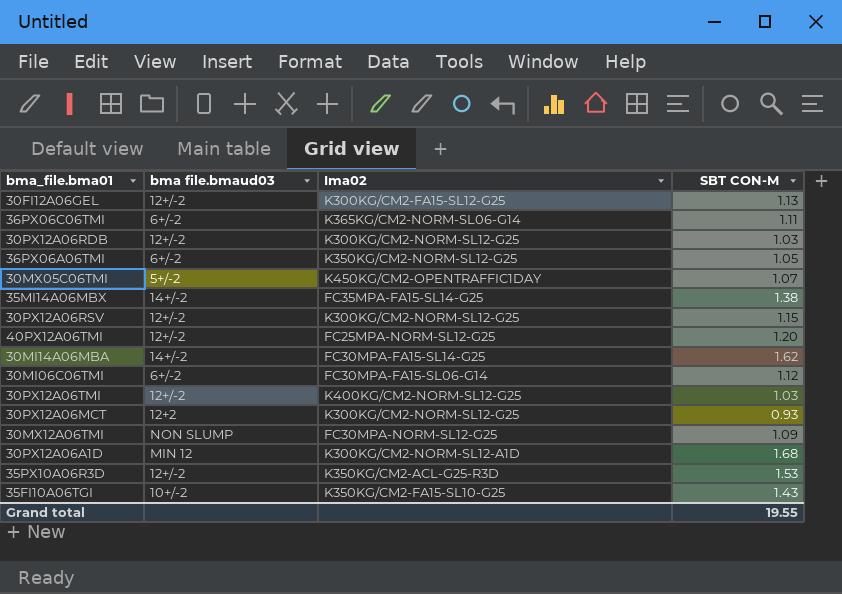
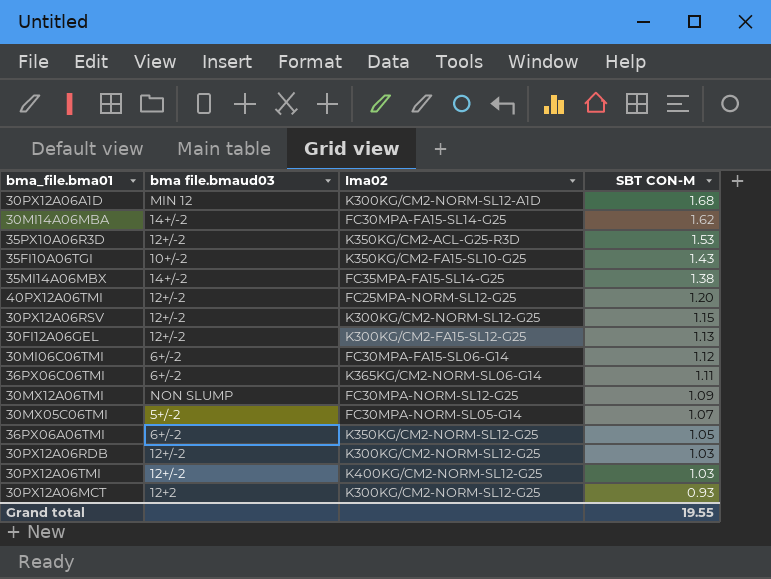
row order: none -> SBT CON-M descending
30MX05C06TMI | Ima02: K450KG/CM2-OPENTRAFFIC1DAY -> FC30MPA-NORM-SL05-G14

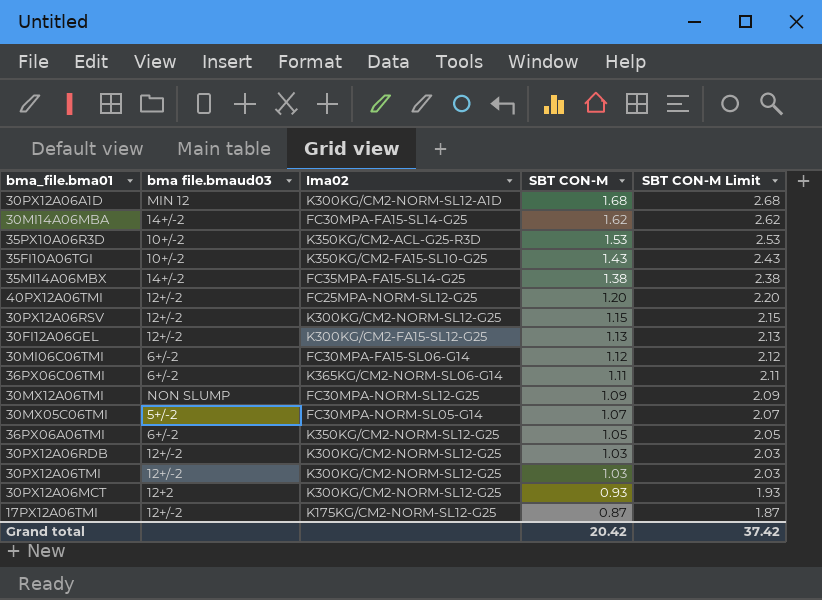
column SBT CON-M Limit | formula: none -> [SBT CON-M] + 1
35PX10A06R3D | bma file.bmaud03: 12+/-2 -> 10+/-2
30PX12A06TMI | Ima02: K400KG/CM2-NORM-SL12-G25 -> K300KG/CM2-NORM-SL12-G25
row 17PX12A06TMI: none -> 12+/-2 | K175KG/CM2-NORM-SL12-G25 | 0.87 | 1.87
Grand total | SBT CON-M: 19.55 -> 20.42

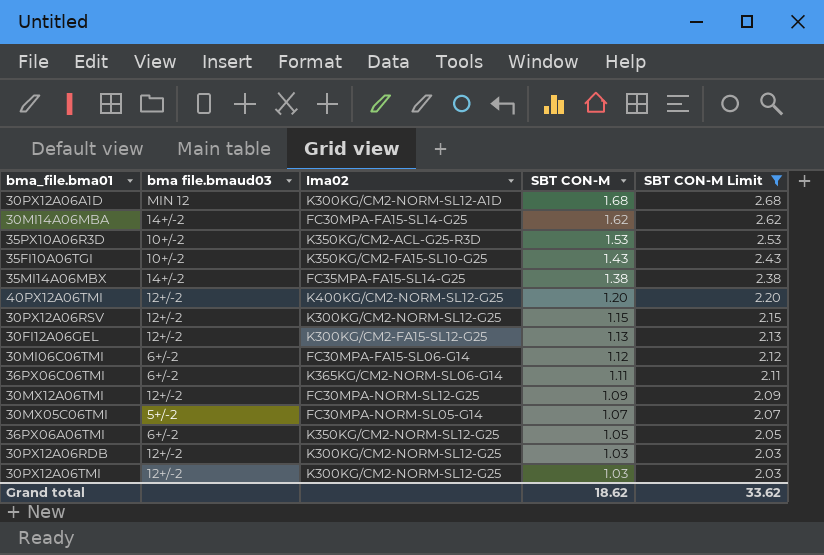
filter: none -> SBT CON-M Limit >= 2.03
40PX12A06TMI | Ima02: FC25MPA-NORM-SL12-G25 -> K400KG/CM2-NORM-SL12-G25
30MX12A06TMI | bma file.bmaud03: NON SLUMP -> 12+/-2
Grand total | SBT CON-M: 20.42 -> 18.62
Grand total | SBT CON-M Limit: 37.42 -> 33.62

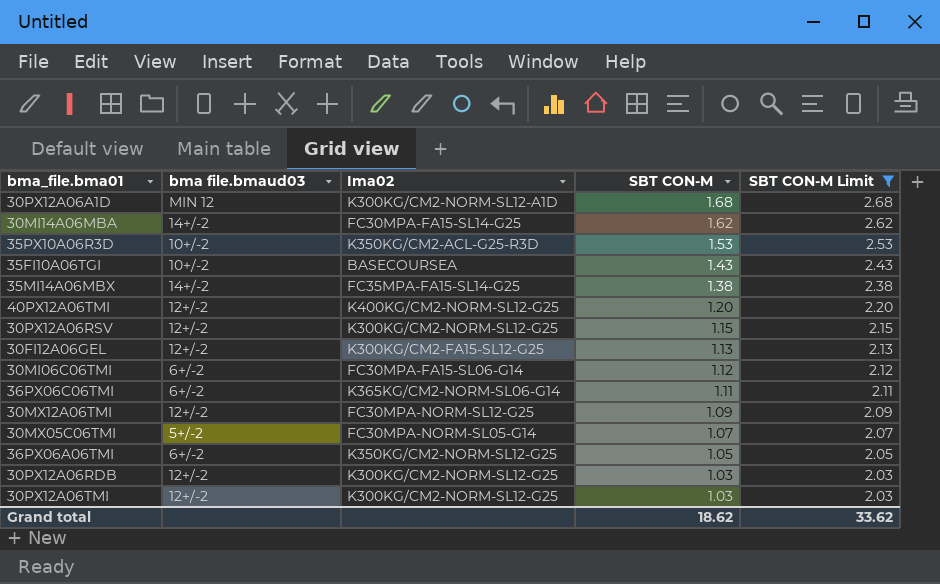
35FI10A06TGI | Ima02: K350KG/CM2-FA15-SL10-G25 -> BASECOURSEA

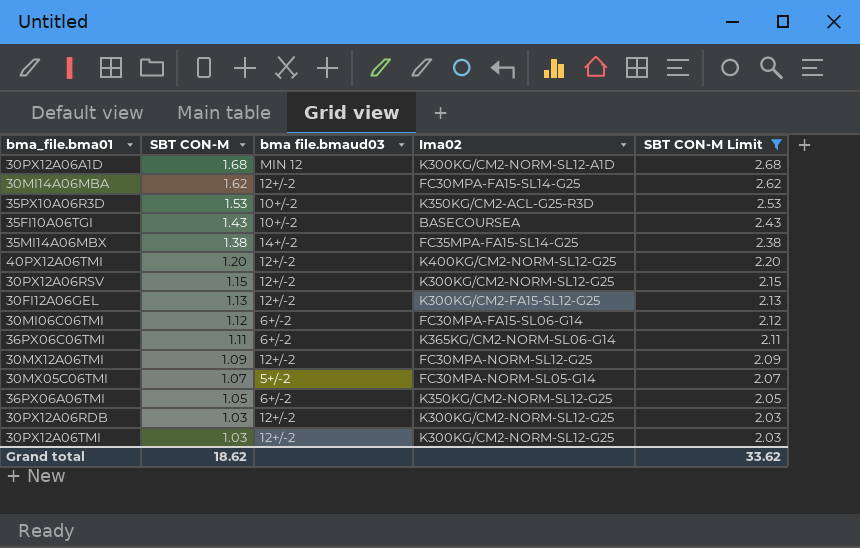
column SBT CON-M | position: 4 -> 2
30MI14A06MBA | bma file.bmaud03: 14+/-2 -> 12+/-2

